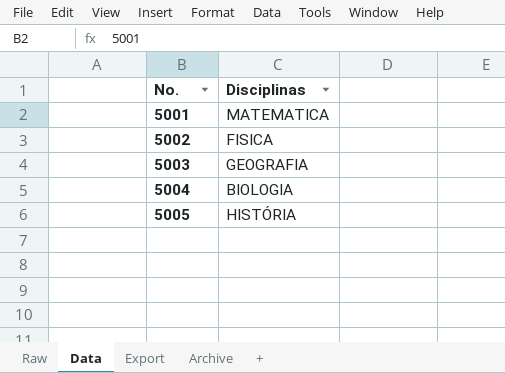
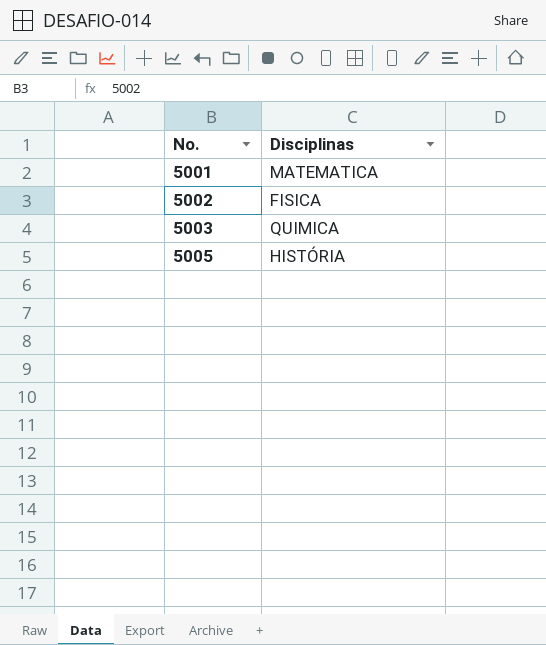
row 5004: BIOLOGIA -> none
5003 | Disciplinas: GEOGRAFIA -> QUIMICA

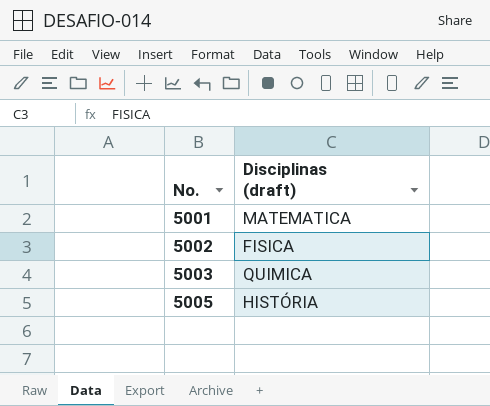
column name: Disciplinas -> Disciplinas (draft)

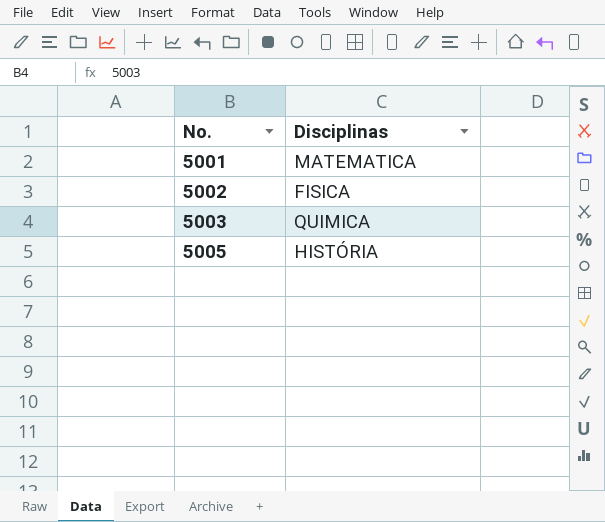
column name: Disciplinas (draft) -> Disciplinas

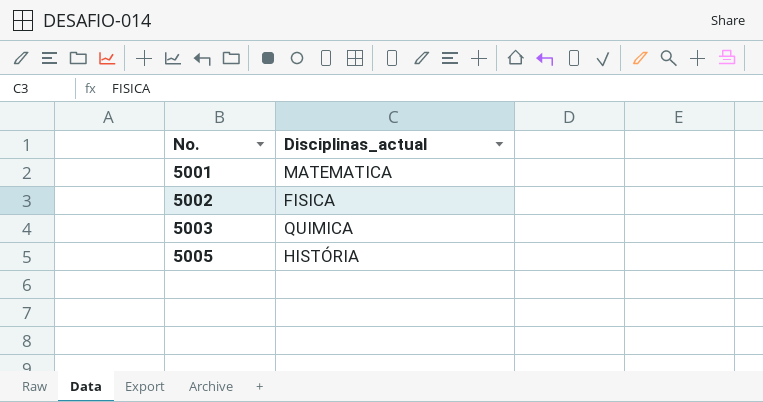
column name: Disciplinas -> Disciplinas_actual

